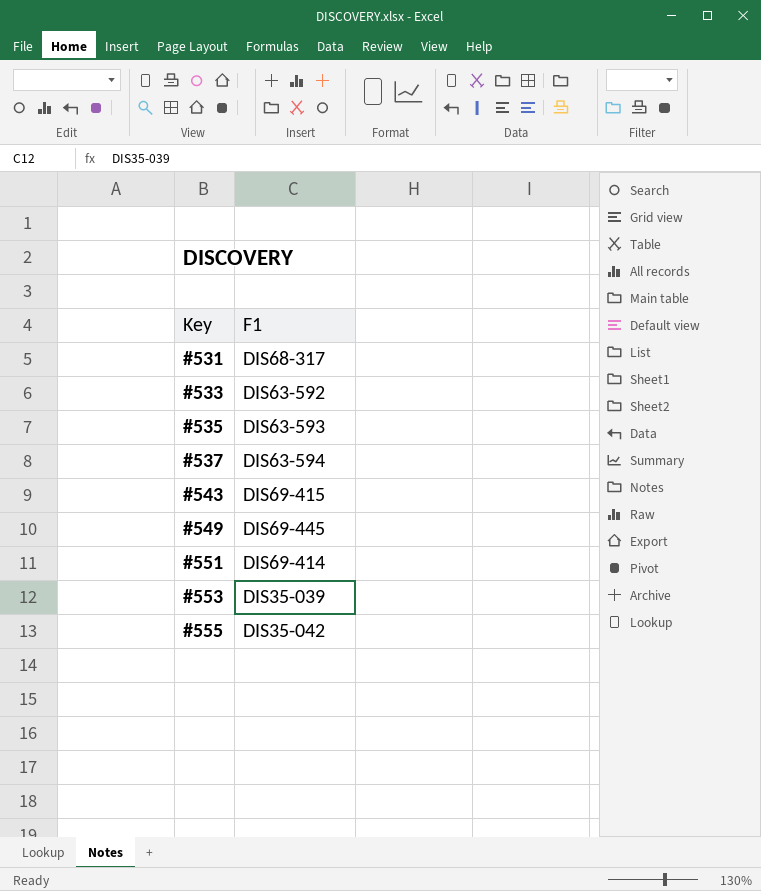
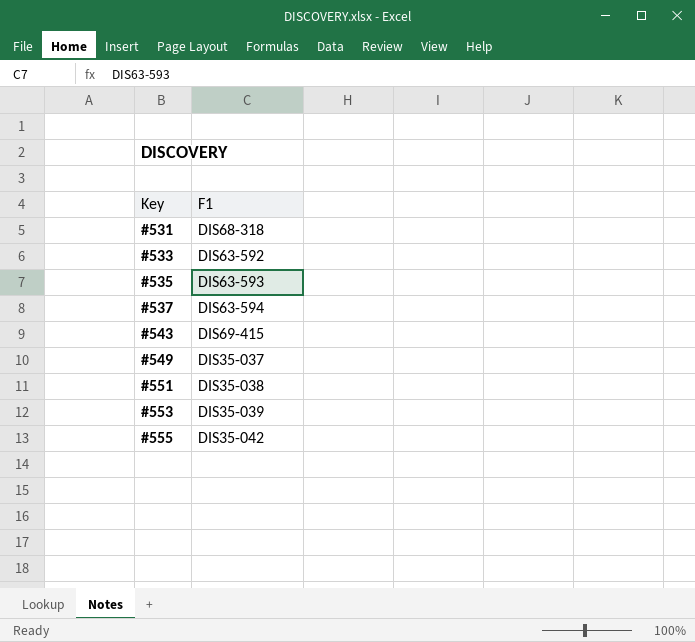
#531 | F1: DIS68-317 -> DIS68-318
#549 | F1: DIS69-445 -> DIS35-037
#551 | F1: DIS69-414 -> DIS35-038

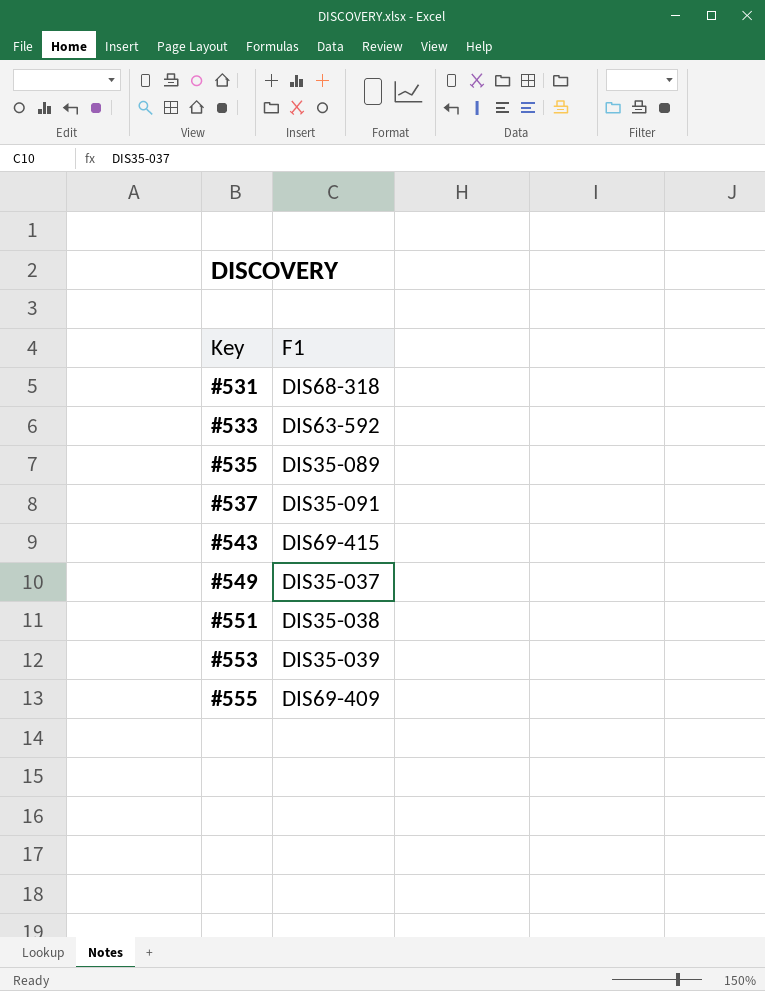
#535 | F1: DIS63-593 -> DIS35-089
#537 | F1: DIS63-594 -> DIS35-091
#555 | F1: DIS35-042 -> DIS69-409

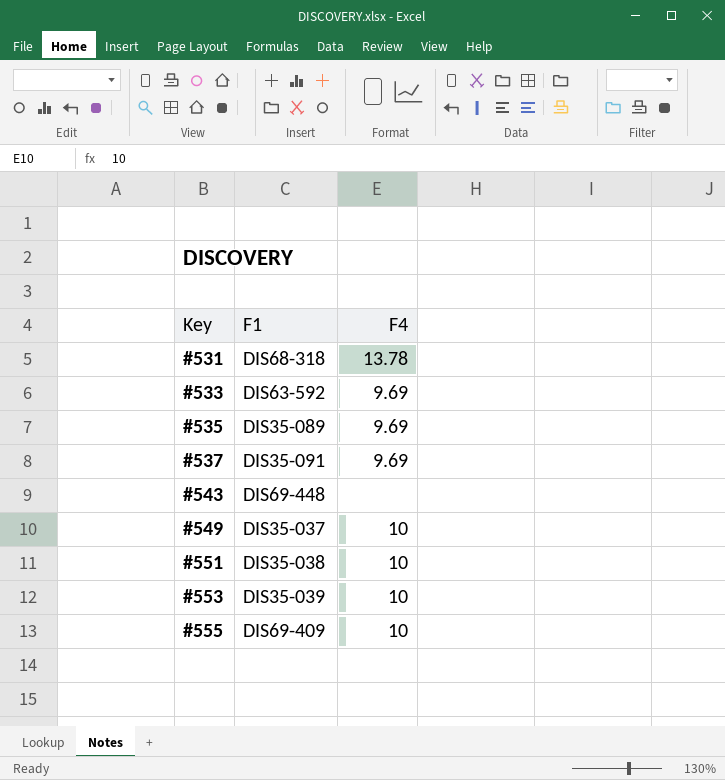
column F4 | position: none -> 3
#543 | F1: DIS69-415 -> DIS69-448

